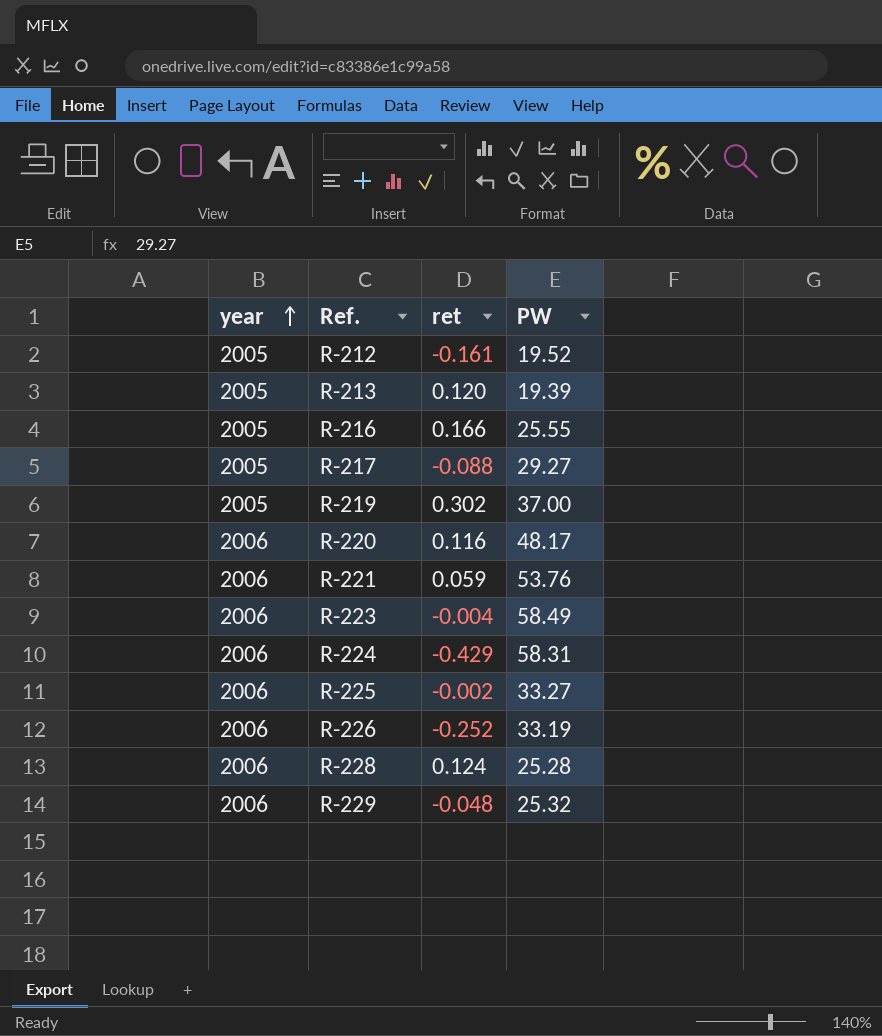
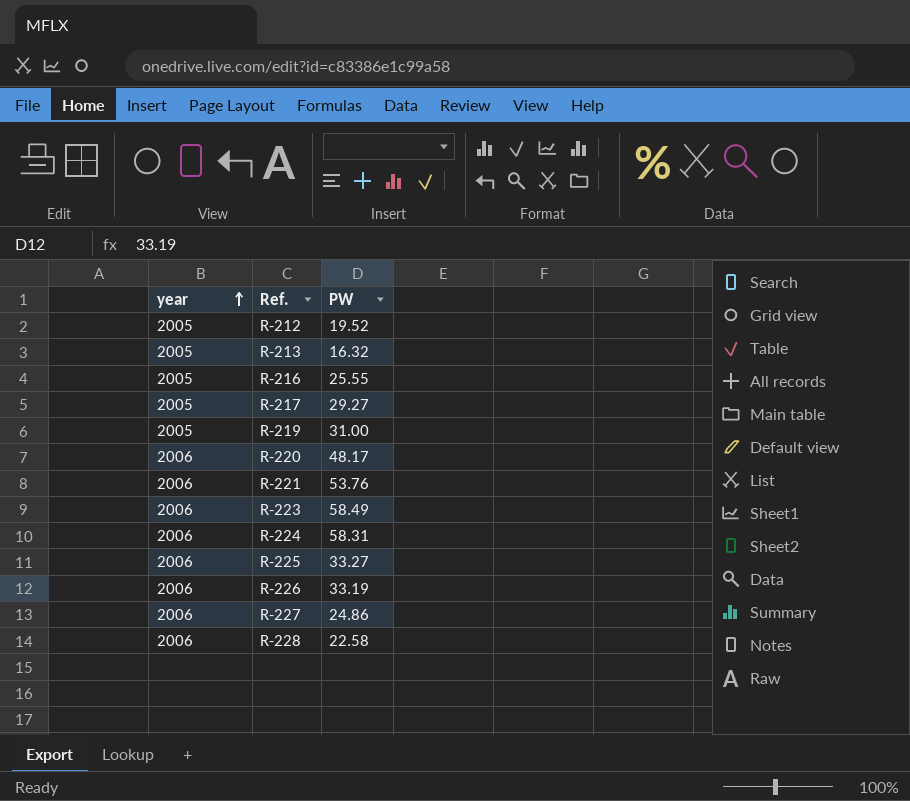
column ret | position: 3 -> none
row R-229: 2006 | -0.048 | 25.32 -> none
R-213 | PW: 19.39 -> 16.32
R-219 | PW: 37.00 -> 31.00
row R-227: none -> 2006 | 24.86
R-228 | PW: 25.28 -> 22.58

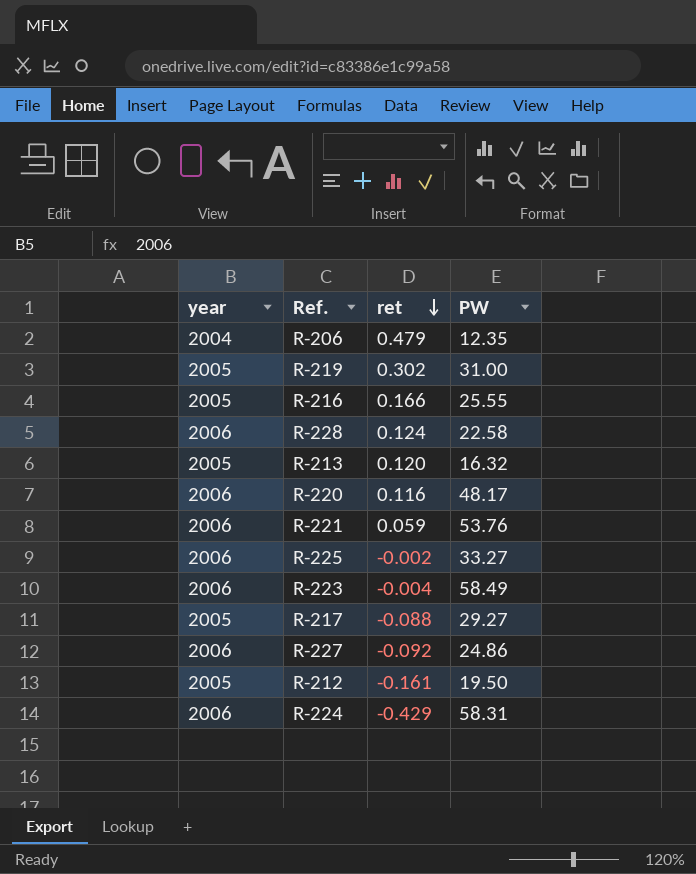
row order: year ascending -> ret descending
column ret | position: none -> 3
row R-226: 2006 | 33.19 -> none
row R-206: none -> 2004 | 0.479 | 12.35
R-212 | PW: 19.52 -> 19.50

